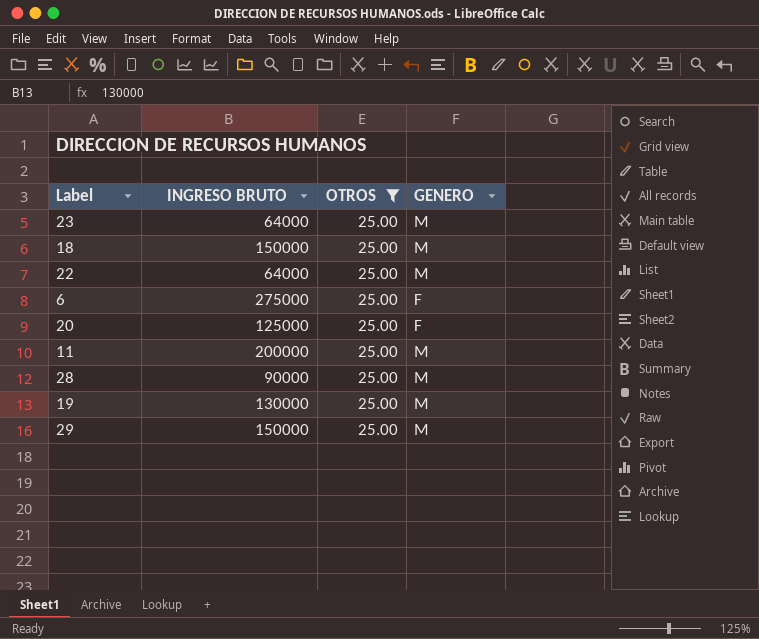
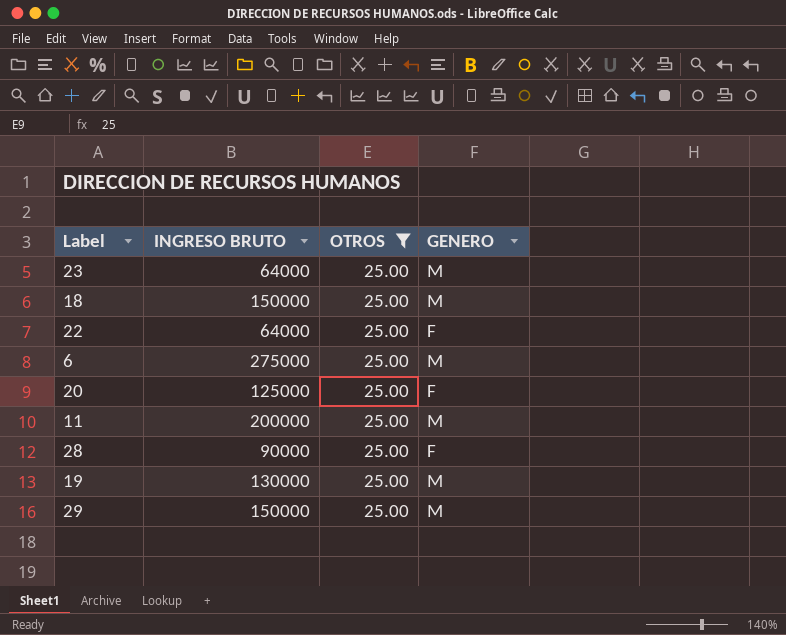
22 | GENERO: M -> F
6 | GENERO: F -> M
28 | GENERO: M -> F

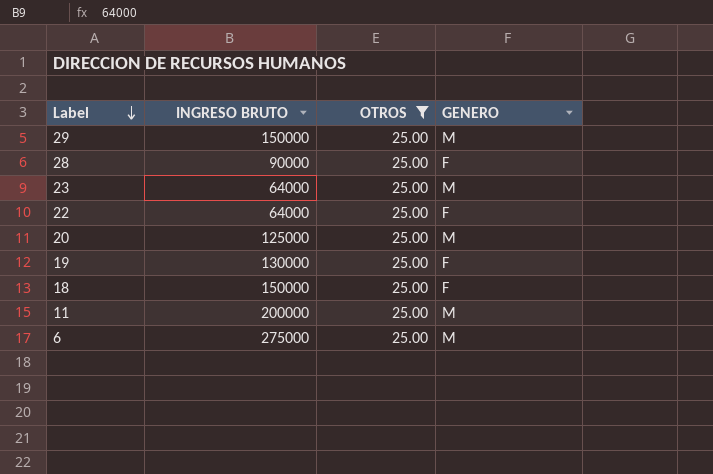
row order: none -> Label descending
20 | GENERO: F -> M
19 | GENERO: M -> F
18 | GENERO: M -> F

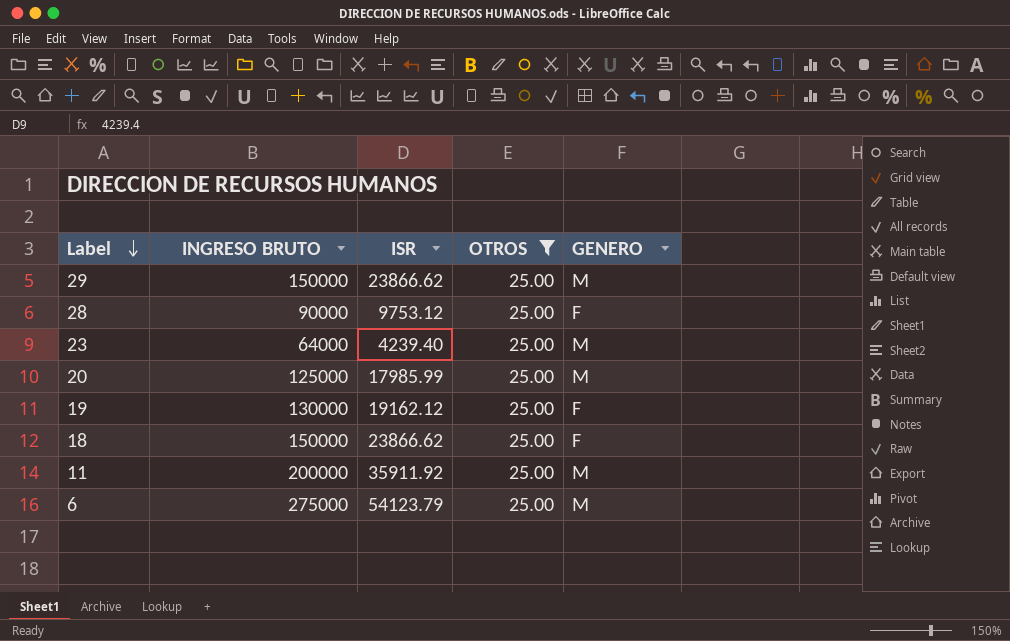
column ISR | position: none -> 3
row 22: 64000 | 25.00 | F -> none

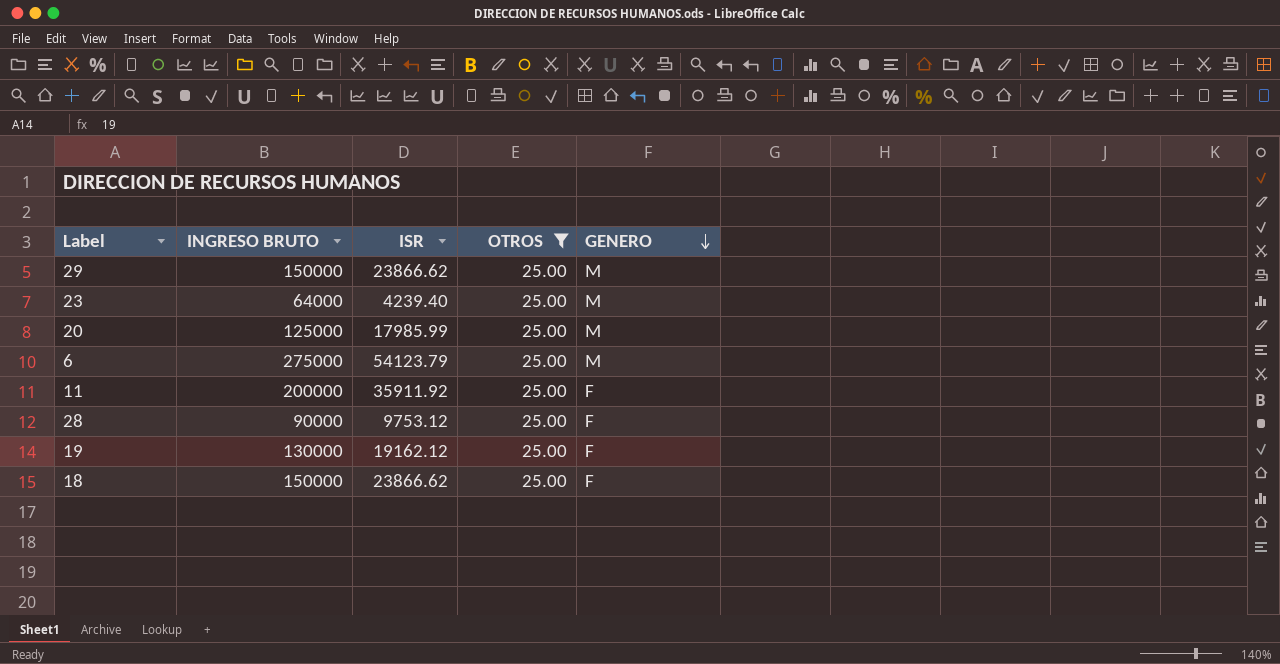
row order: Label descending -> GENERO descending
11 | GENERO: M -> F

